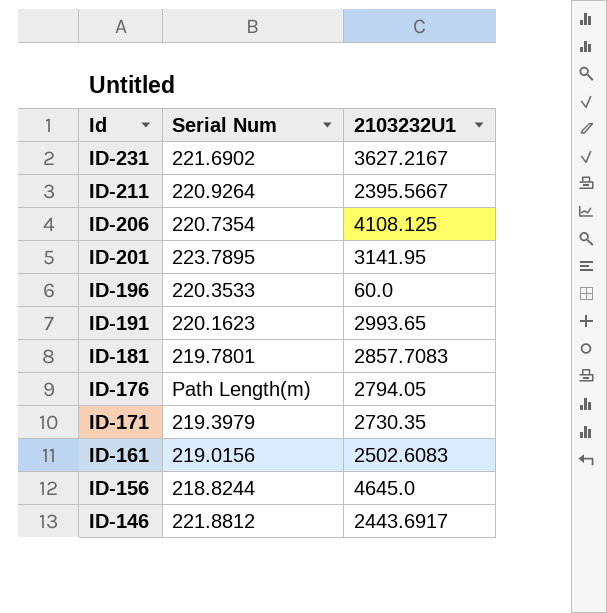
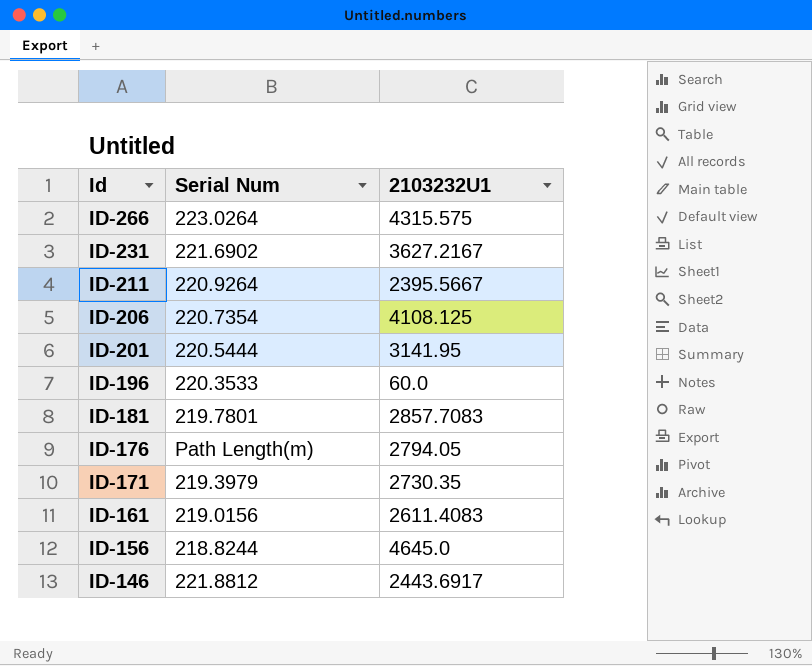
row ID-191: 220.1623 | 2993.65 -> none
row ID-266: none -> 223.0264 | 4315.575
ID-201 | Serial Num: 223.7895 -> 220.5444
ID-161 | 2103232U1: 2502.6083 -> 2611.4083

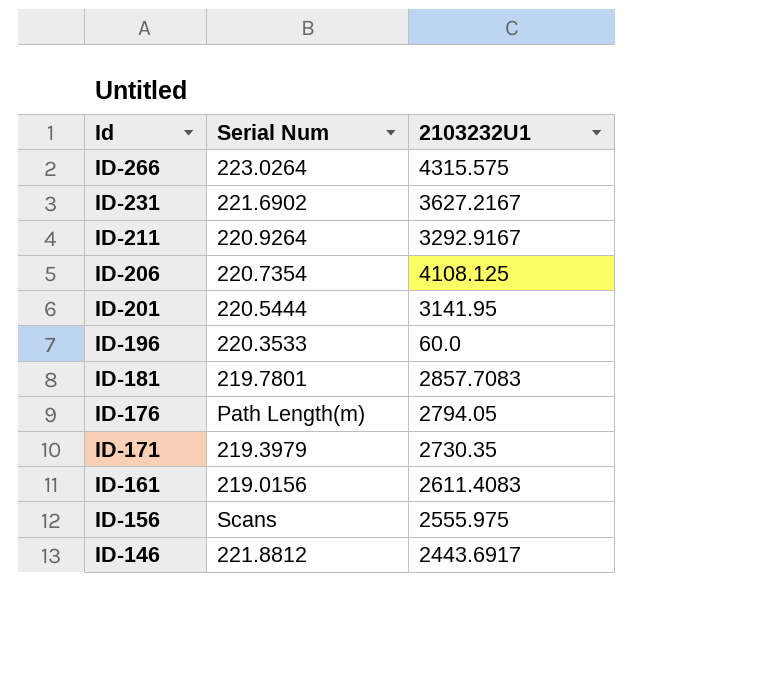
ID-211 | 2103232U1: 2395.5667 -> 3292.9167
ID-156 | Serial Num: 218.8244 -> Scans
ID-156 | 2103232U1: 4645.0 -> 2555.975

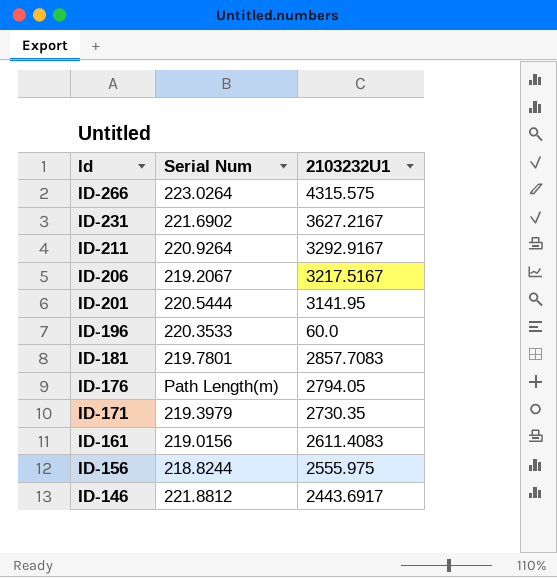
ID-206 | Serial Num: 220.7354 -> 219.2067
ID-206 | 2103232U1: 4108.125 -> 3217.5167
ID-156 | Serial Num: Scans -> 218.8244

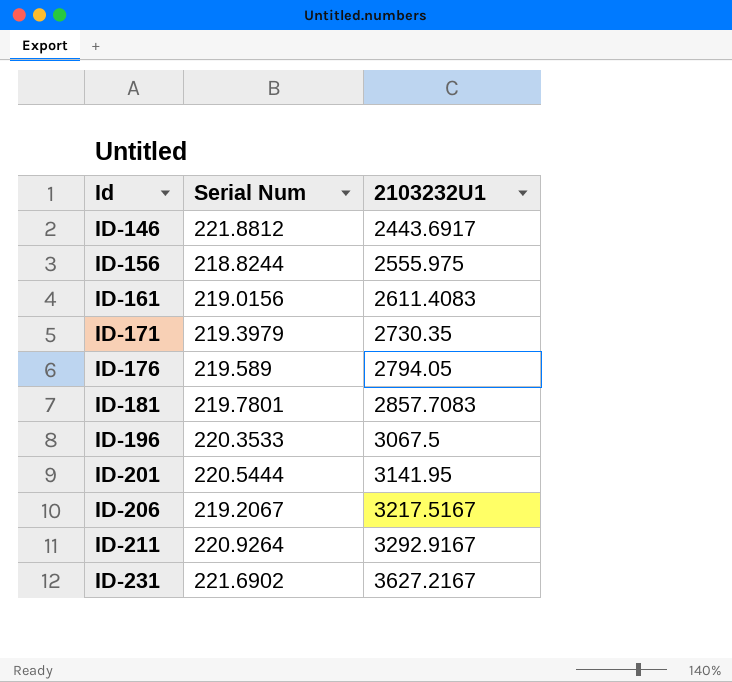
row order: Id descending -> Id ascending
row ID-266: 223.0264 | 4315.575 -> none
ID-176 | Serial Num: Path Length(m) -> 219.589
ID-196 | 2103232U1: 60.0 -> 3067.5

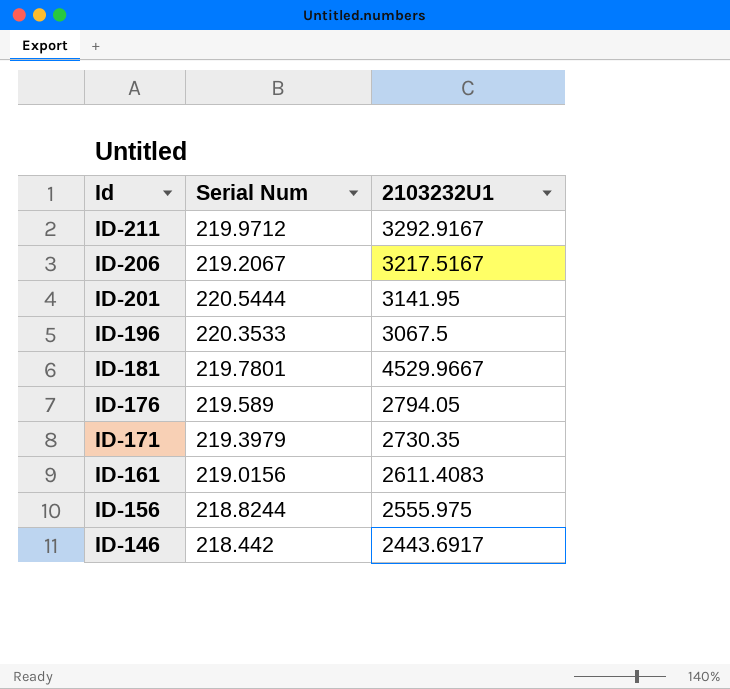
row order: Id ascending -> Id descending
row ID-231: 221.6902 | 3627.2167 -> none
ID-211 | Serial Num: 220.9264 -> 219.9712
ID-181 | 2103232U1: 2857.7083 -> 4529.9667
ID-146 | Serial Num: 221.8812 -> 218.442

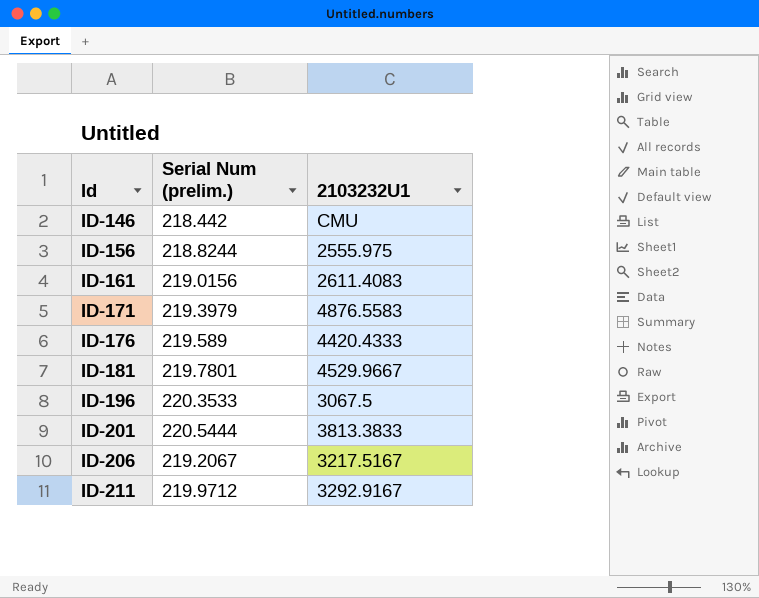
row order: Id descending -> Id ascending
column name: Serial Num -> Serial Num (prelim.)
ID-146 | 2103232U1: 2443.6917 -> CMU
ID-171 | 2103232U1: 2730.35 -> 4876.5583
ID-176 | 2103232U1: 2794.05 -> 4420.4333
ID-201 | 2103232U1: 3141.95 -> 3813.3833

